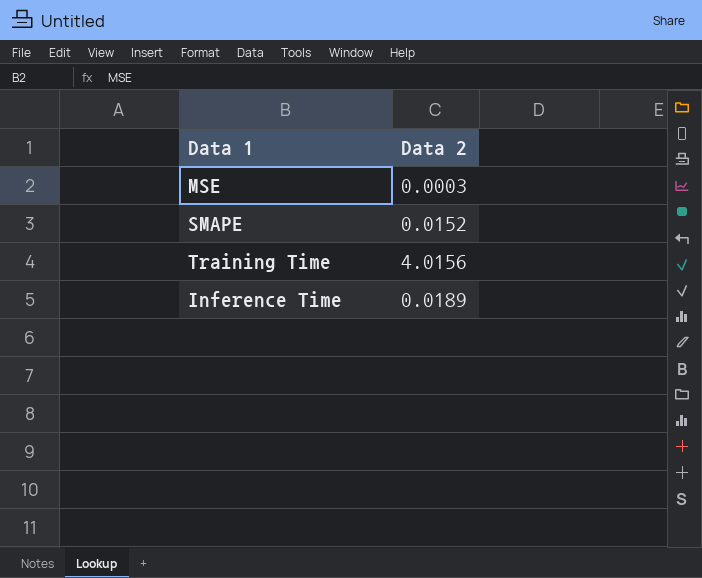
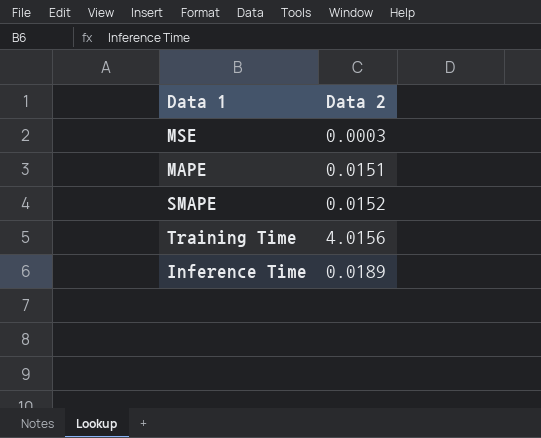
row MAPE: none -> 0.0151

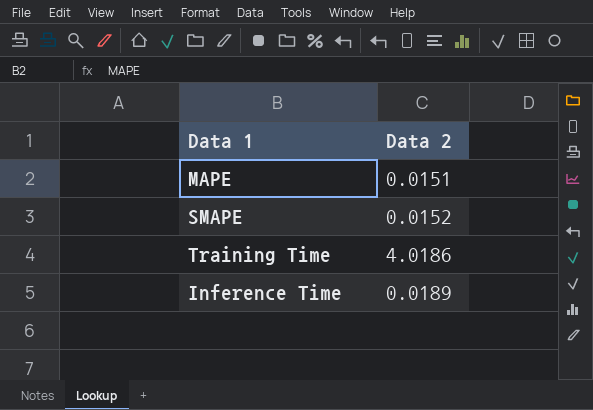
row MSE: 0.0003 -> none
Training Time | Data 2: 4.0156 -> 4.0186

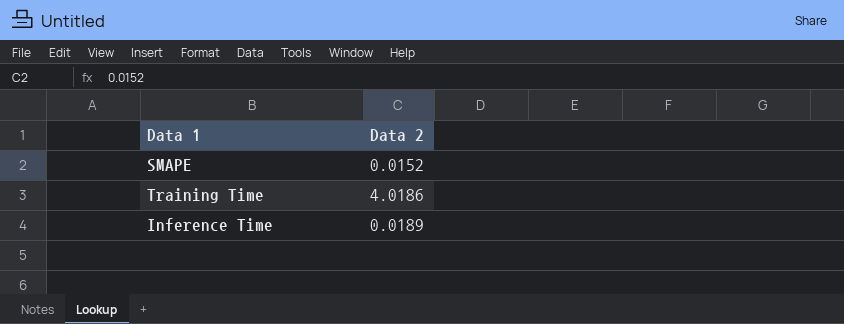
row MAPE: 0.0151 -> none

